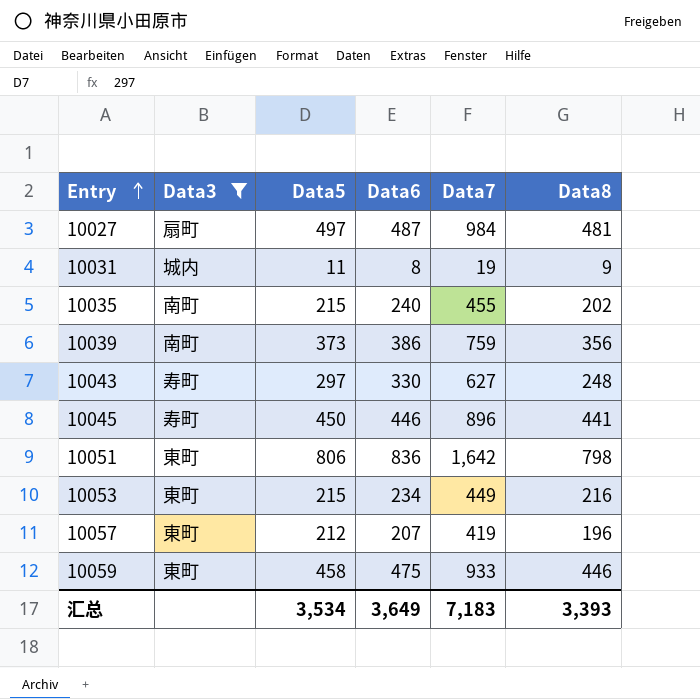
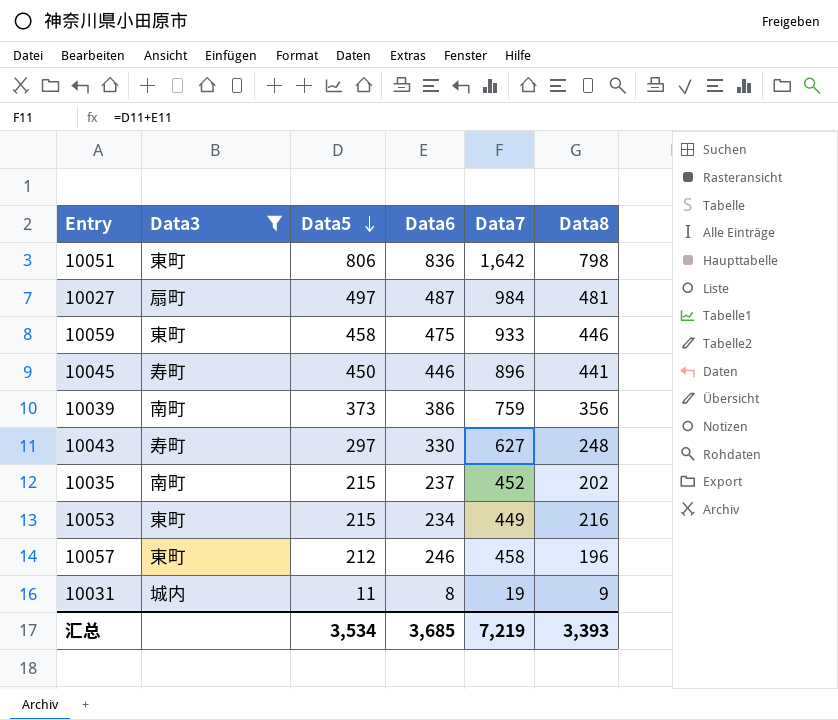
row order: Entry ascending -> Data5 descending
10035 | Data6: 240 -> 237
10035 | Data7: 455 -> 452
10057 | Data6: 207 -> 246
10057 | Data7: 419 -> 458
汇总 | Data6: 3,649 -> 3,685
汇总 | Data7: 7,183 -> 7,219

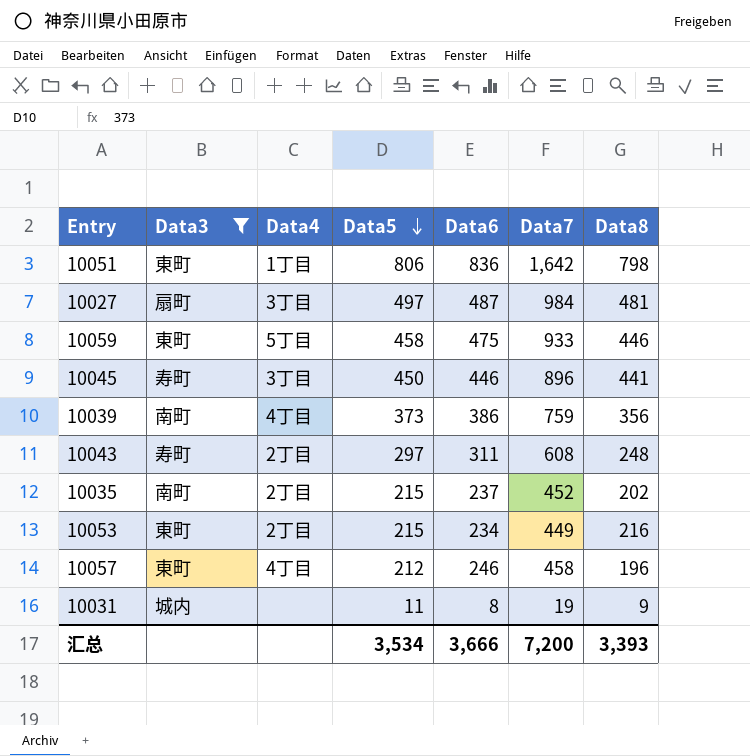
column Data4 | position: none -> 3
10043 | Data6: 330 -> 311
10043 | Data7: 627 -> 608
汇总 | Data6: 3,685 -> 3,666
汇总 | Data7: 7,219 -> 7,200

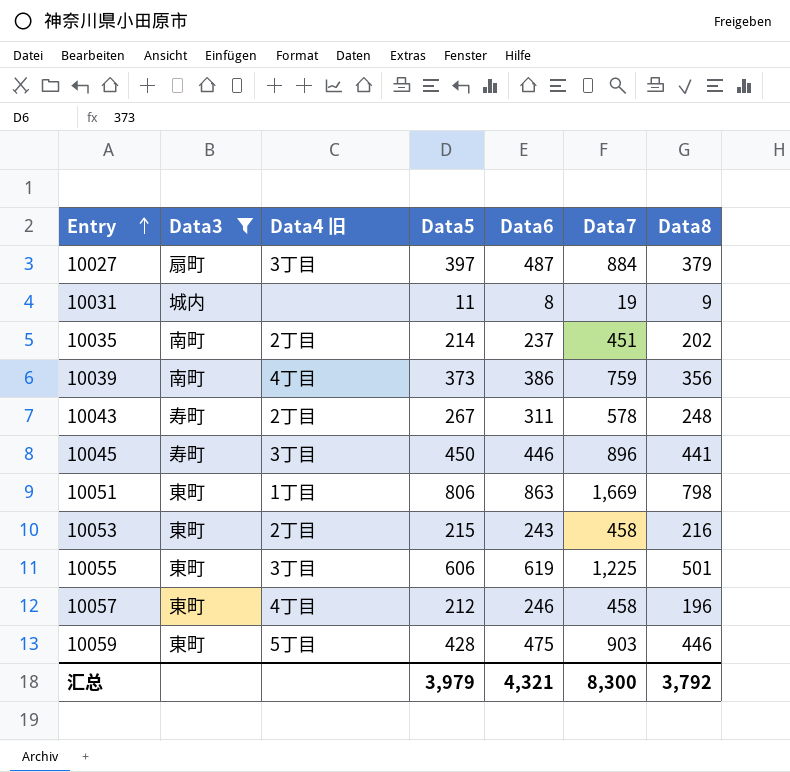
row order: Data5 descending -> Entry ascending
column name: Data4 -> Data4 旧
10027 | Data5: 497 -> 397
10027 | Data7: 984 -> 884
10027 | Data8: 481 -> 379
10035 | Data5: 215 -> 214
10035 | Data7: 452 -> 451
10043 | Data5: 297 -> 267
10043 | Data7: 608 -> 578
10051 | Data6: 836 -> 863
10051 | Data7: 1,642 -> 1,669
10053 | Data6: 234 -> 243
10053 | Data7: 449 -> 458
row 10055: none -> 東町 | 3丁目 | 606 | 619 | 1,225 | 501
10059 | Data5: 458 -> 428
10059 | Data7: 933 -> 903
汇总 | Data5: 3,534 -> 3,979
汇总 | Data6: 3,666 -> 4,321
汇总 | Data7: 7,200 -> 8,300
汇总 | Data8: 3,393 -> 3,792

